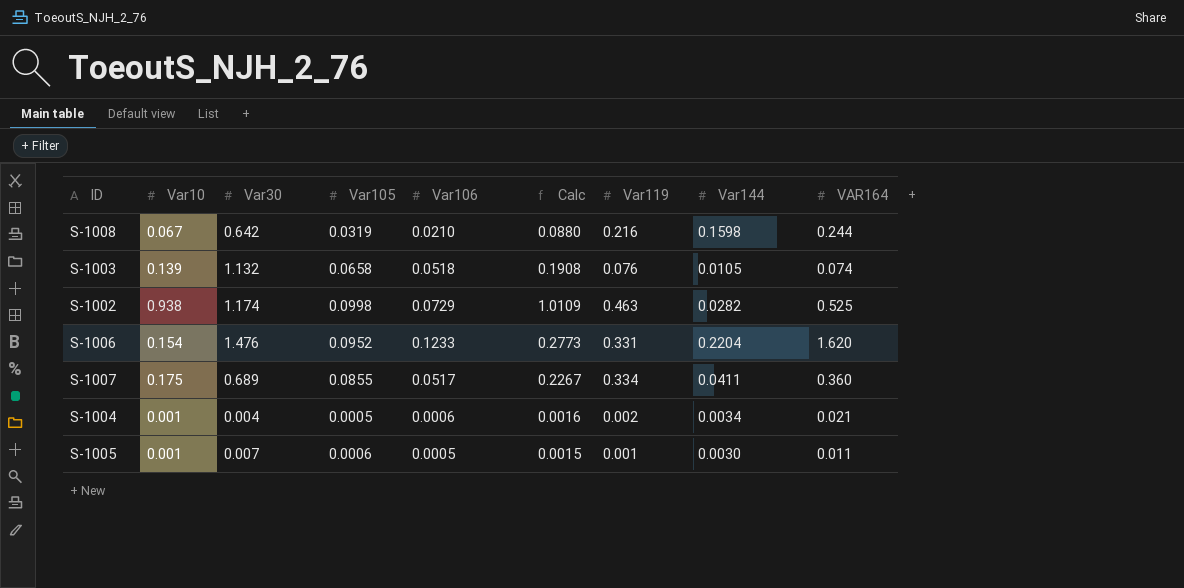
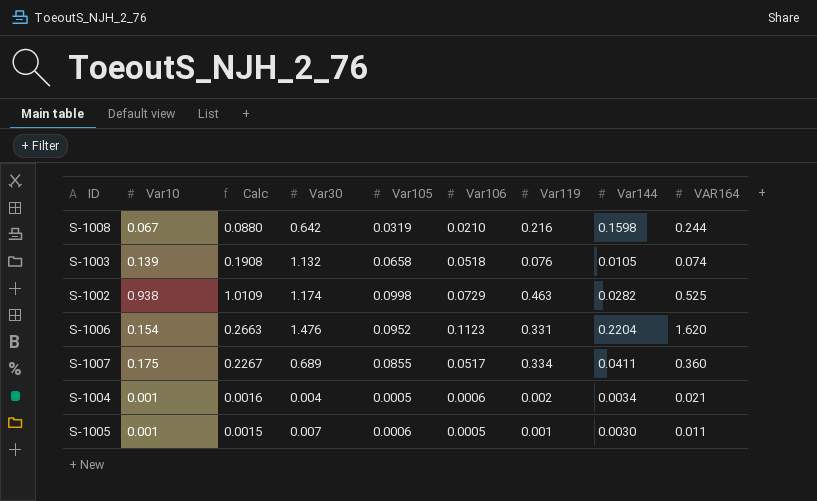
column Calc | position: 6 -> 3
S-1006 | Calc: 0.2773 -> 0.2663
S-1006 | Var106: 0.1233 -> 0.1123

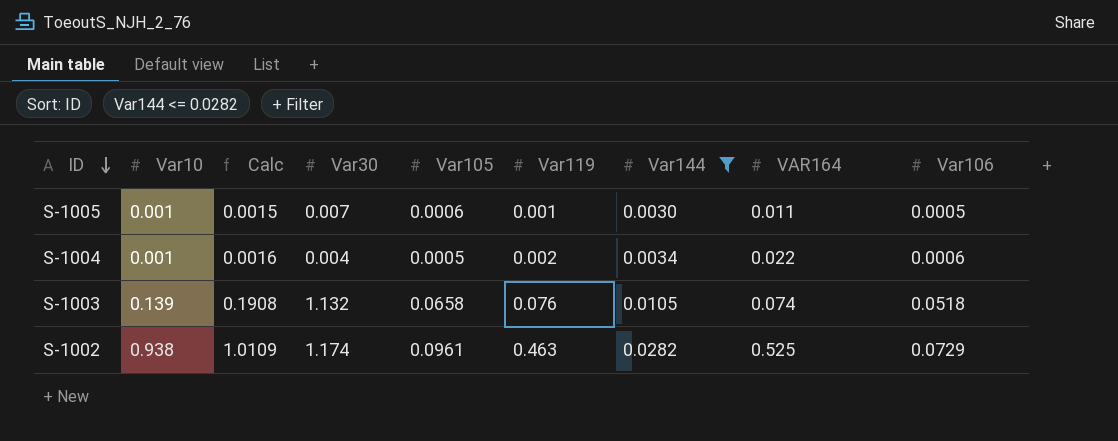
filter: none -> Var144 <= 0.0282
row order: none -> ID descending
column Var106 | position: 6 -> 9
S-1004 | VAR164: 0.021 -> 0.022
S-1002 | Var105: 0.0998 -> 0.0961

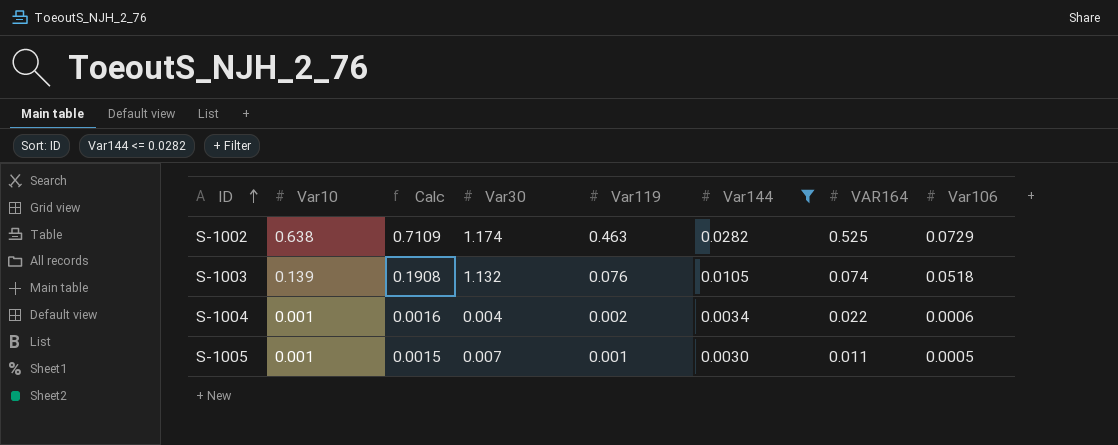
row order: ID descending -> ID ascending
column Var105 | position: 5 -> none
S-1002 | Var10: 0.938 -> 0.638
S-1002 | Calc: 1.0109 -> 0.7109

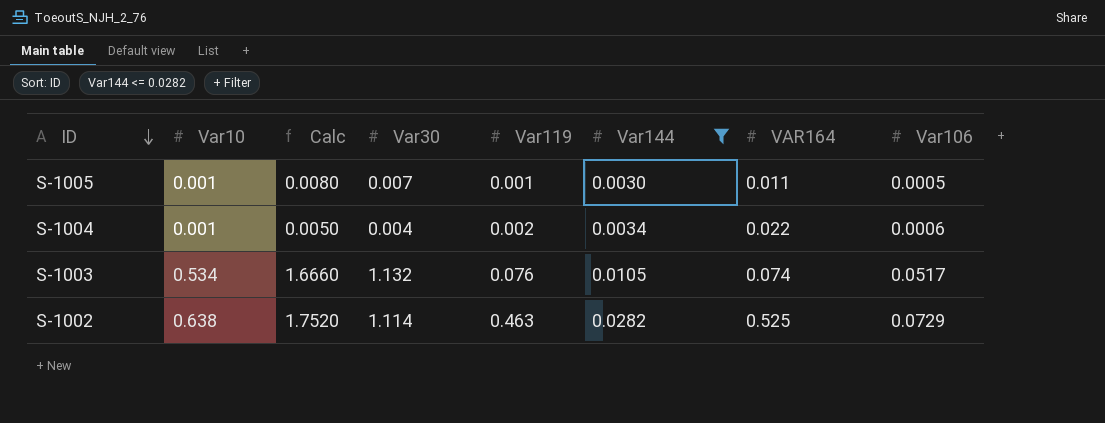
row order: ID ascending -> ID descending
column Calc | formula: [Var10] + [Var106] -> [Var10] + [Var30]
S-1003 | Var10: 0.139 -> 0.534
S-1003 | Var106: 0.0518 -> 0.0517
S-1002 | Var30: 1.174 -> 1.114

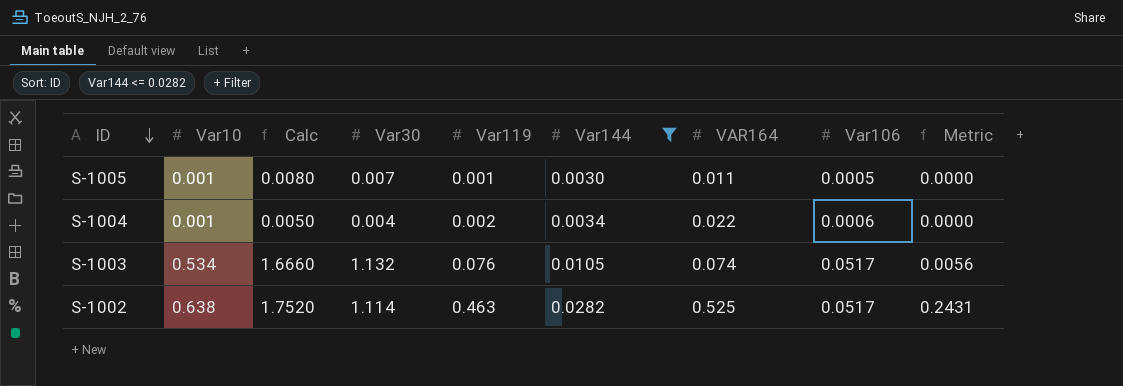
column Metric | formula: none -> [Var119] * [VAR164]
S-1002 | Var106: 0.0729 -> 0.0517

